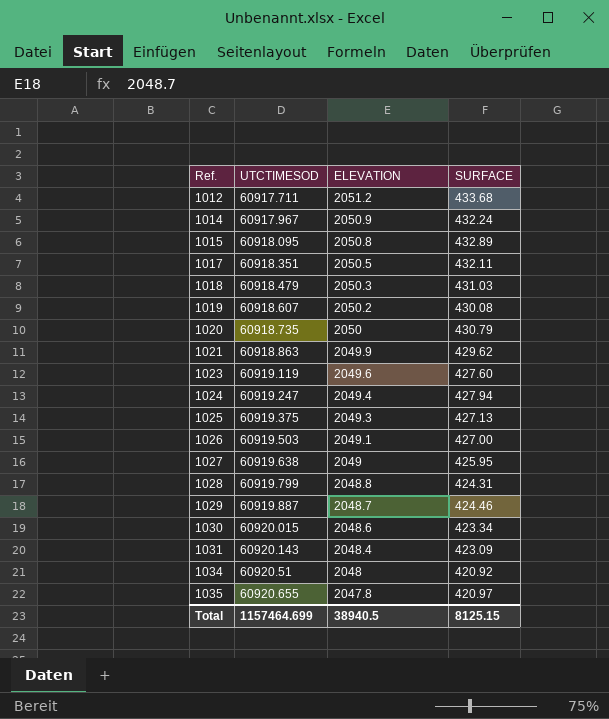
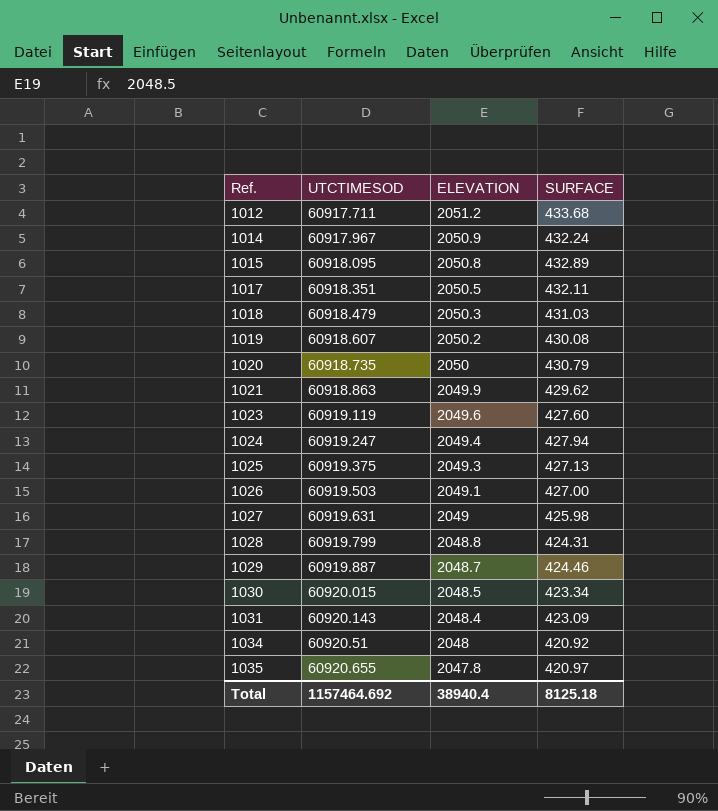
1027 | UTCTIMESOD: 60919.638 -> 60919.631
1027 | SURFACE: 425.95 -> 425.98
1030 | ELEVATION: 2048.6 -> 2048.5
Total | UTCTIMESOD: 1157464.699 -> 1157464.692
Total | ELEVATION: 38940.5 -> 38940.4
Total | SURFACE: 8125.15 -> 8125.18

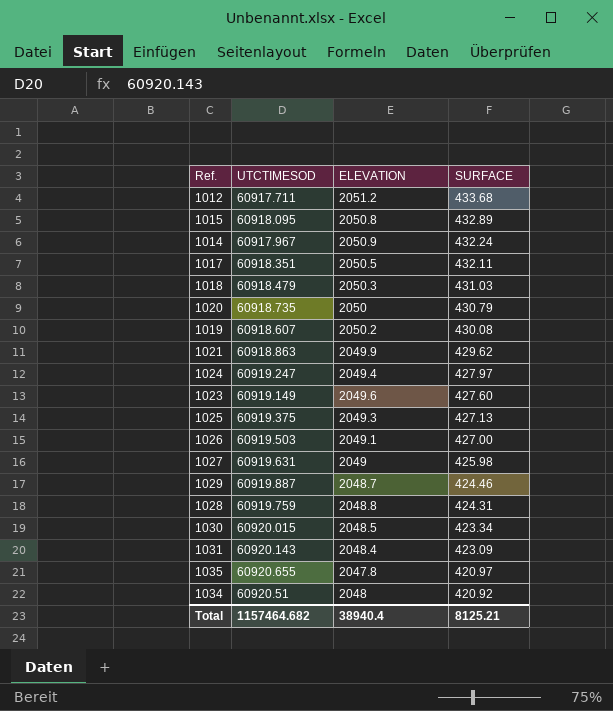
row order: Ref. ascending -> SURFACE descending
1024 | SURFACE: 427.94 -> 427.97
1023 | UTCTIMESOD: 60919.119 -> 60919.149
1028 | UTCTIMESOD: 60919.799 -> 60919.759
Total | UTCTIMESOD: 1157464.692 -> 1157464.682
Total | SURFACE: 8125.18 -> 8125.21

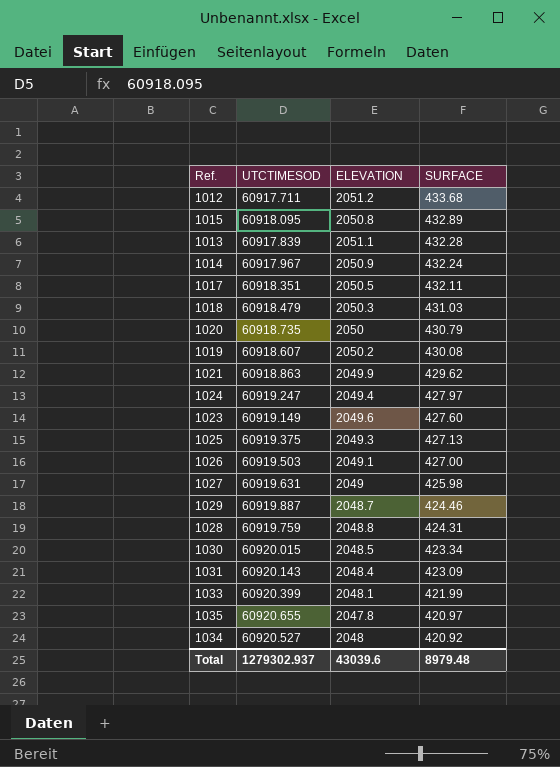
row 1013: none -> 60917.839 | 2051.1 | 432.28
row 1033: none -> 60920.399 | 2048.1 | 421.99
1034 | UTCTIMESOD: 60920.51 -> 60920.527
Total | UTCTIMESOD: 1157464.682 -> 1279302.937
Total | ELEVATION: 38940.4 -> 43039.6
Total | SURFACE: 8125.21 -> 8979.48

